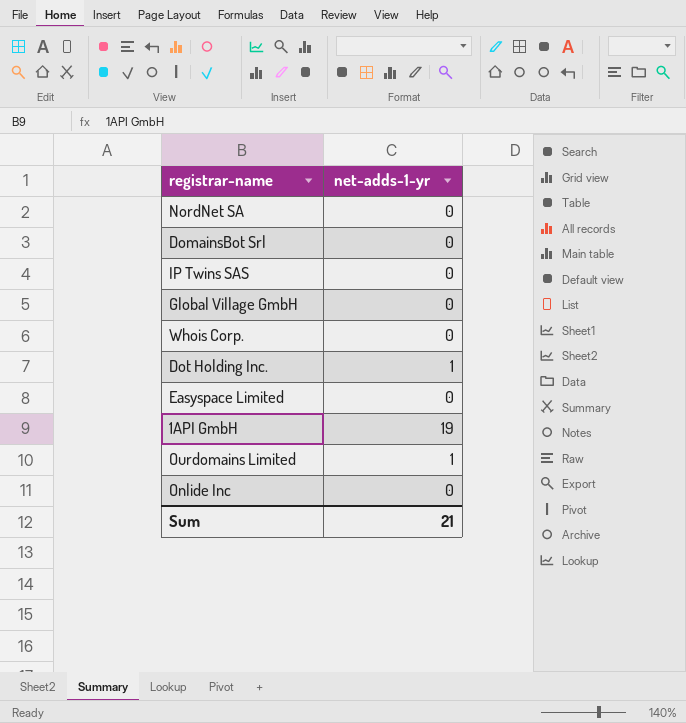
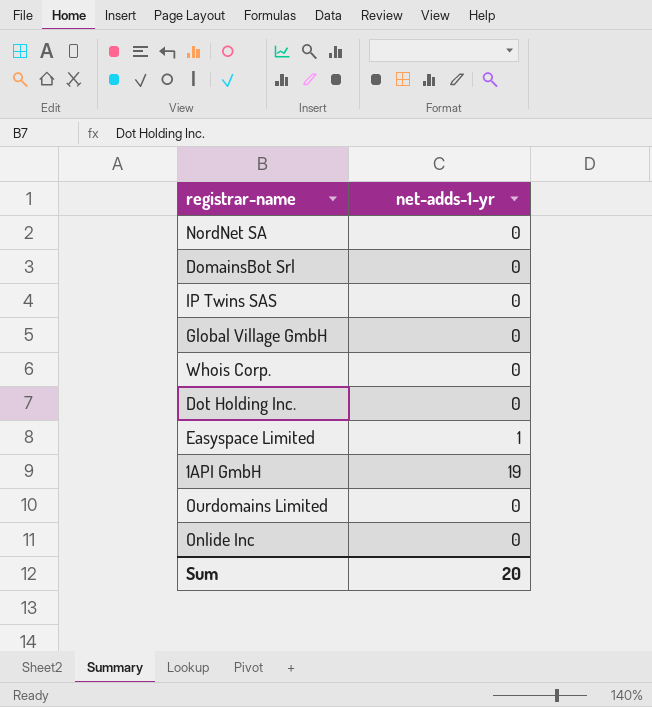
Dot Holding Inc. | net-adds-1-yr: 1 -> 0
Easyspace Limited | net-adds-1-yr: 0 -> 1
Ourdomains Limited | net-adds-1-yr: 1 -> 0
Sum | net-adds-1-yr: 21 -> 20

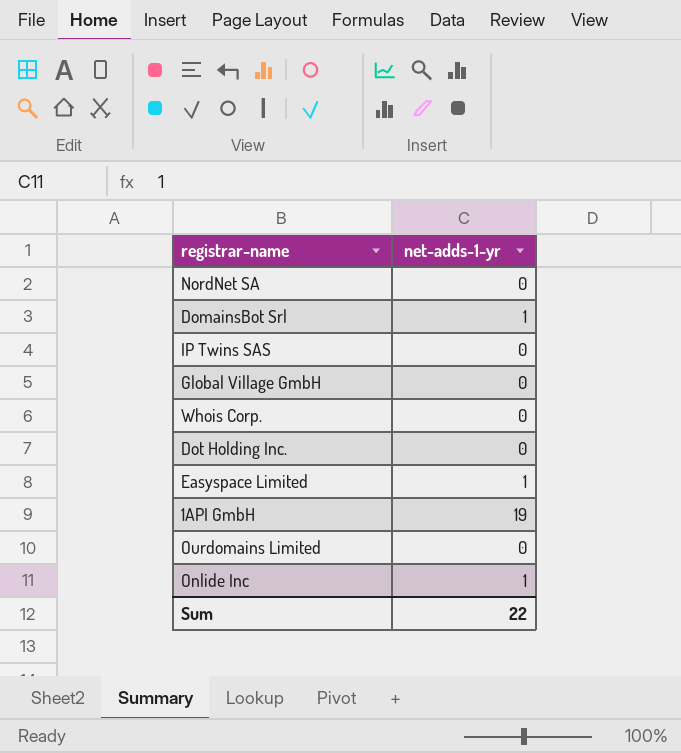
DomainsBot Srl | net-adds-1-yr: 0 -> 1
Onlide Inc | net-adds-1-yr: 0 -> 1
Sum | net-adds-1-yr: 20 -> 22

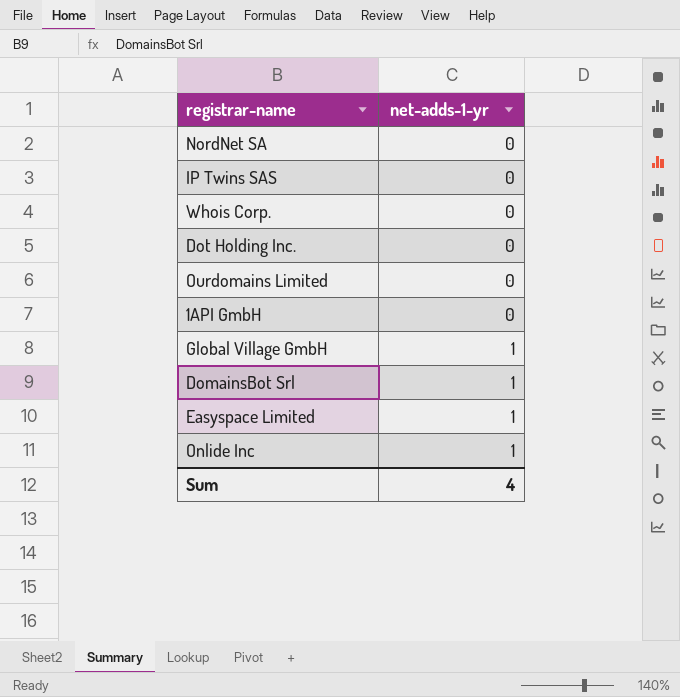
row order: none -> net-adds-1-yr ascending
1API GmbH | net-adds-1-yr: 19 -> 0
Global Village GmbH | net-adds-1-yr: 0 -> 1
Sum | net-adds-1-yr: 22 -> 4

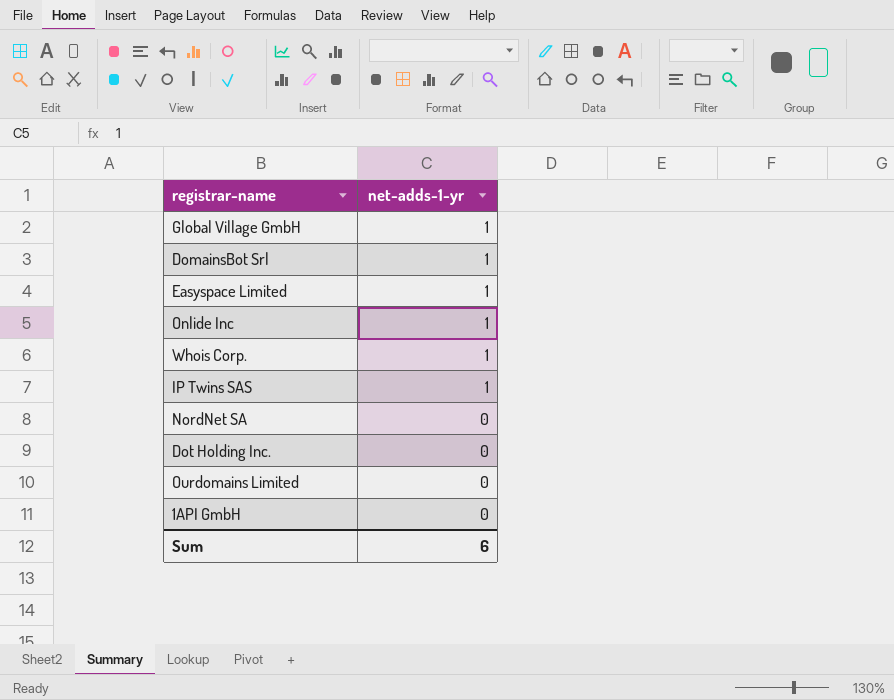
row order: net-adds-1-yr ascending -> net-adds-1-yr descending
Whois Corp. | net-adds-1-yr: 0 -> 1
IP Twins SAS | net-adds-1-yr: 0 -> 1
Sum | net-adds-1-yr: 4 -> 6

